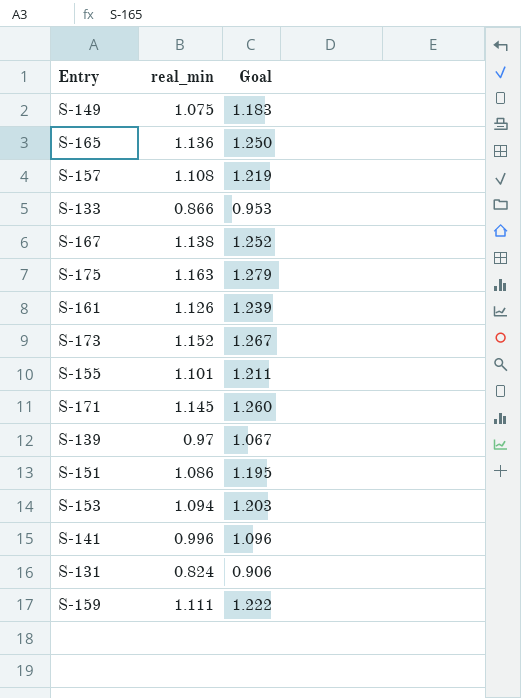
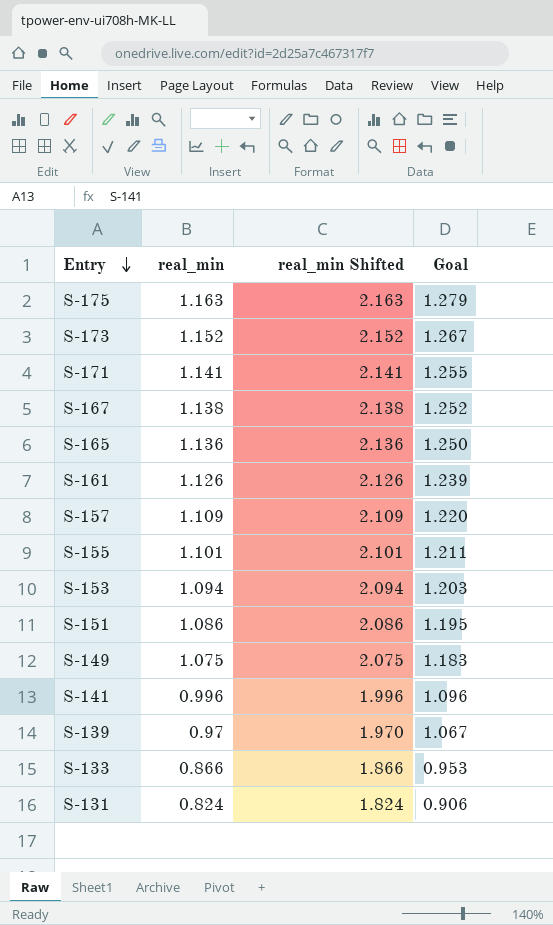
row order: none -> Entry descending
column real_min Shifted | formula: none -> [real_min] + 1
row S-159: 1.111 | 1.222 -> none
S-171 | real_min: 1.145 -> 1.141
S-171 | Goal: 1.260 -> 1.255
S-157 | real_min: 1.108 -> 1.109
S-157 | Goal: 1.219 -> 1.220

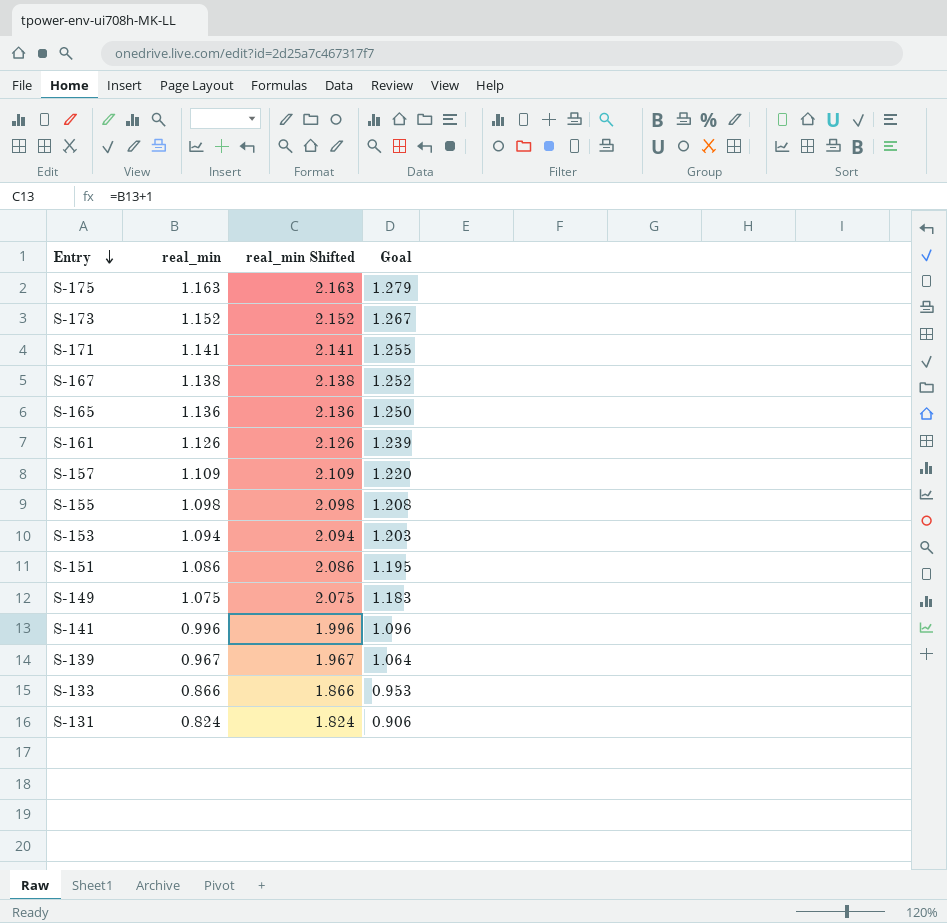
S-155 | real_min: 1.101 -> 1.098
S-155 | real_min Shifted: 2.101 -> 2.098
S-155 | Goal: 1.211 -> 1.208
S-139 | real_min: 0.97 -> 0.967
S-139 | real_min Shifted: 1.970 -> 1.967
S-139 | Goal: 1.067 -> 1.064

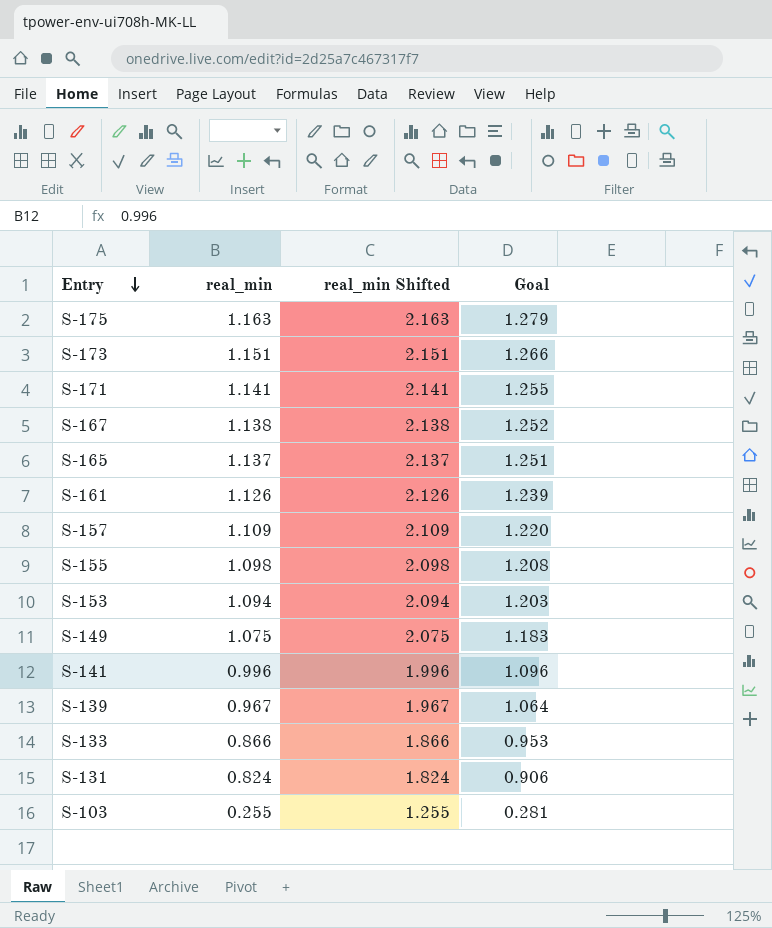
row S-151: 1.086 | 2.086 | 1.195 -> none
S-173 | real_min: 1.152 -> 1.151
S-173 | real_min Shifted: 2.152 -> 2.151
S-173 | Goal: 1.267 -> 1.266
S-165 | real_min: 1.136 -> 1.137
S-165 | real_min Shifted: 2.136 -> 2.137
S-165 | Goal: 1.250 -> 1.251
row S-103: none -> 0.255 | 1.255 | 0.281

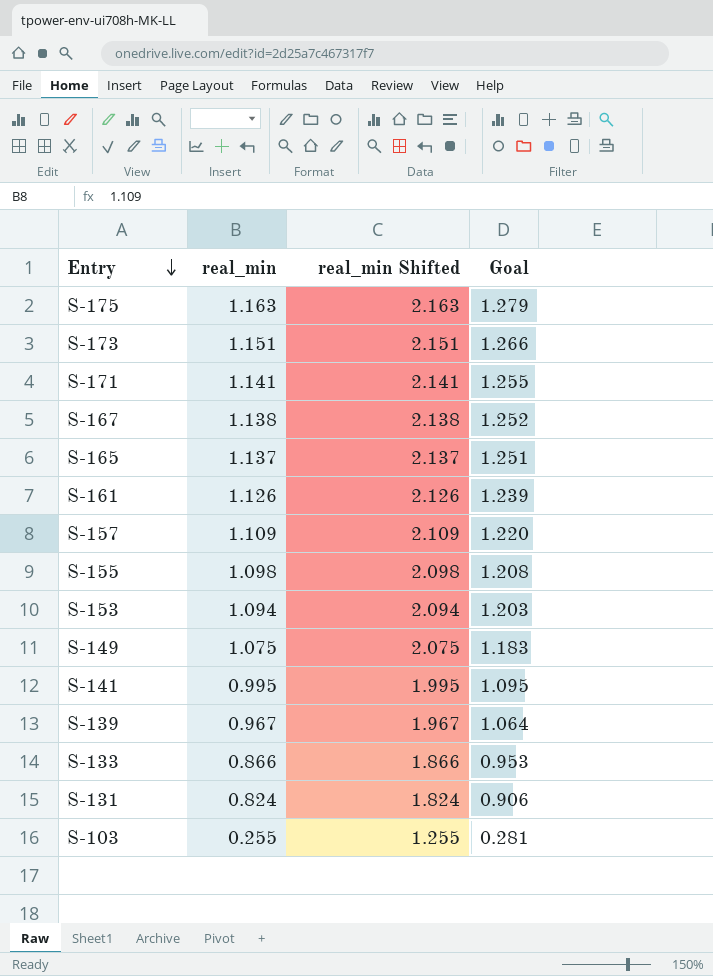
S-141 | real_min: 0.996 -> 0.995
S-141 | real_min Shifted: 1.996 -> 1.995
S-141 | Goal: 1.096 -> 1.095

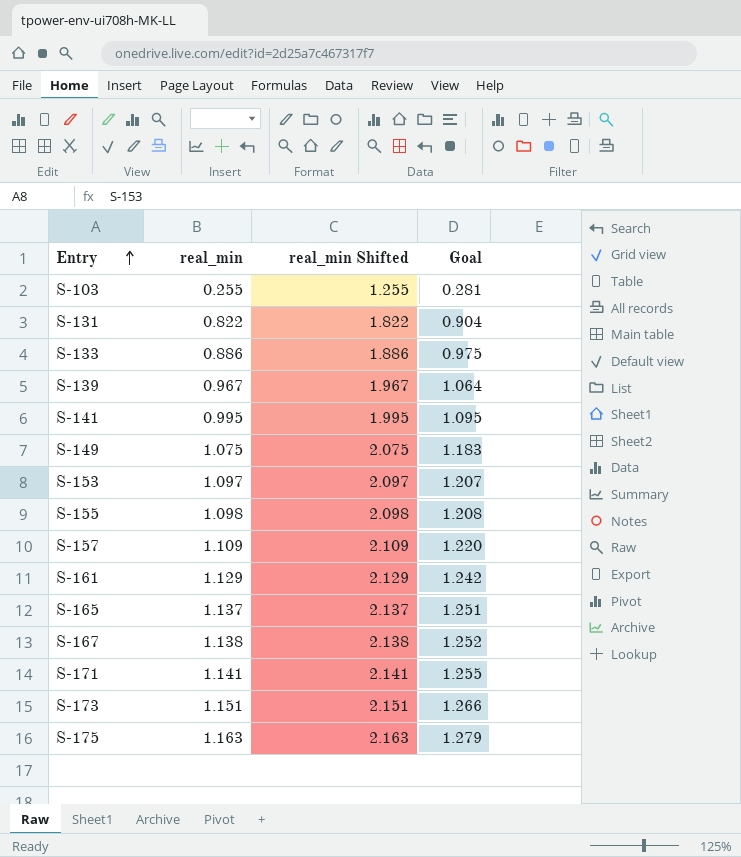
row order: Entry descending -> Entry ascending
S-131 | real_min: 0.824 -> 0.822
S-131 | real_min Shifted: 1.824 -> 1.822
S-131 | Goal: 0.906 -> 0.904
S-133 | real_min: 0.866 -> 0.886
S-133 | real_min Shifted: 1.866 -> 1.886
S-133 | Goal: 0.953 -> 0.975
S-153 | real_min: 1.094 -> 1.097
S-153 | real_min Shifted: 2.094 -> 2.097
S-153 | Goal: 1.203 -> 1.207
S-161 | real_min: 1.126 -> 1.129
S-161 | real_min Shifted: 2.126 -> 2.129
S-161 | Goal: 1.239 -> 1.242

